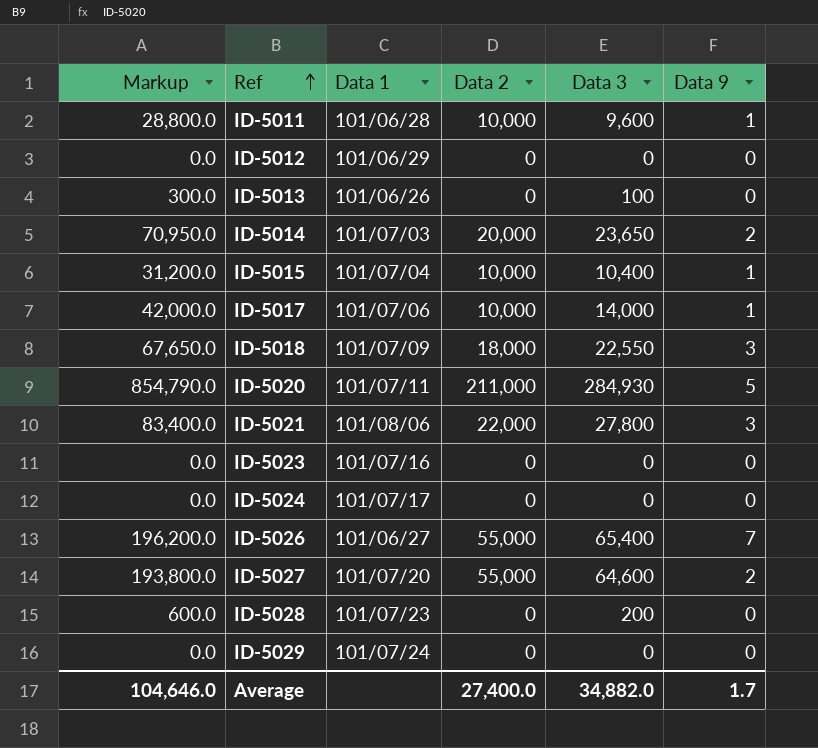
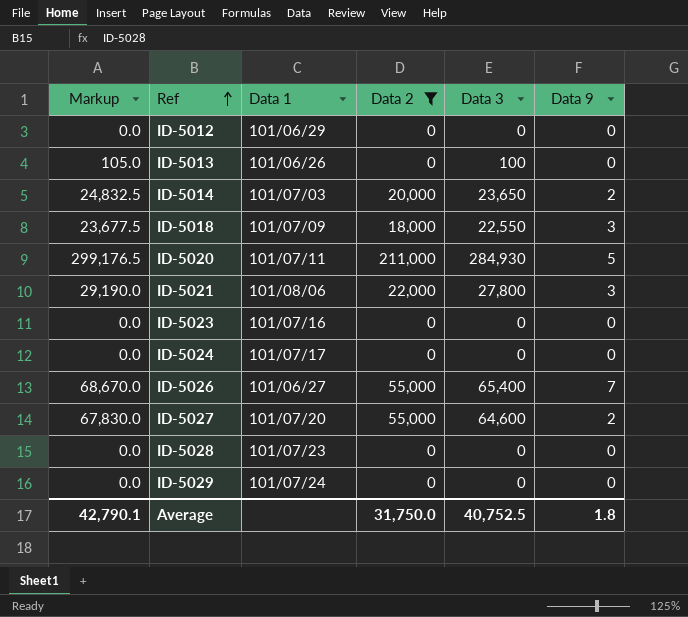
filter: none -> Data 2 != 10,000
column Markup | formula: [Data 3] * 3 -> [Data 3] * 1.05
ID-5028 | Data 3: 200 -> 0
Average | Markup: 104,646.0 -> 42,790.1
Average | Data 2: 27,400.0 -> 31,750.0
Average | Data 3: 34,882.0 -> 40,752.5
Average | Data 9: 1.7 -> 1.8

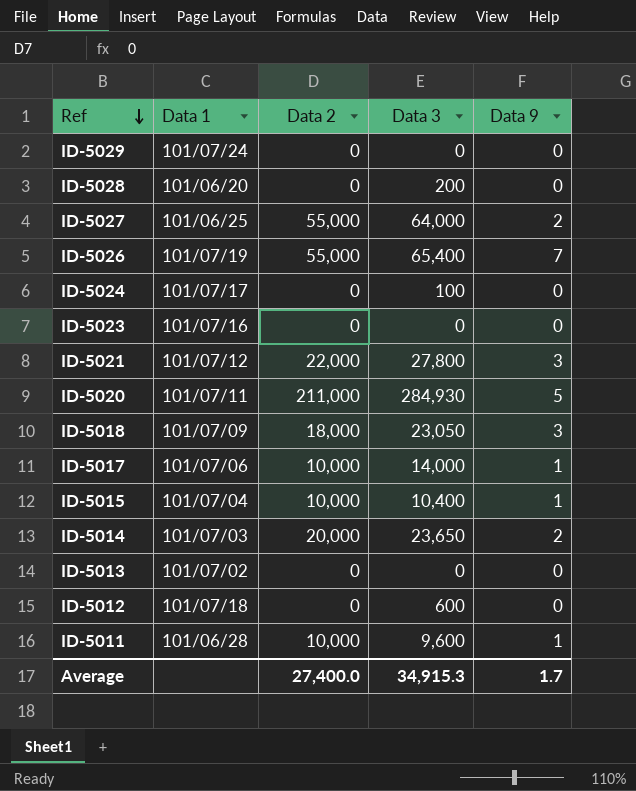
filter: Data 2 != 10,000 -> none
row order: Ref ascending -> Ref descending
column Markup | formula: [Data 3] * 1.05 -> none
ID-5028 | Data 1: 101/07/23 -> 101/06/20
ID-5028 | Data 3: 0 -> 200
ID-5027 | Data 1: 101/07/20 -> 101/06/25
ID-5027 | Data 3: 64,600 -> 64,000
ID-5026 | Data 1: 101/06/27 -> 101/07/19
ID-5024 | Data 3: 0 -> 100
ID-5021 | Data 1: 101/08/06 -> 101/07/12
ID-5018 | Data 3: 22,550 -> 23,050
ID-5013 | Data 1: 101/06/26 -> 101/07/02
ID-5013 | Data 3: 100 -> 0
ID-5012 | Data 1: 101/06/29 -> 101/07/18
ID-5012 | Data 3: 0 -> 600
Average | Data 2: 31,750.0 -> 27,400.0
Average | Data 3: 40,752.5 -> 34,915.3
Average | Data 9: 1.8 -> 1.7

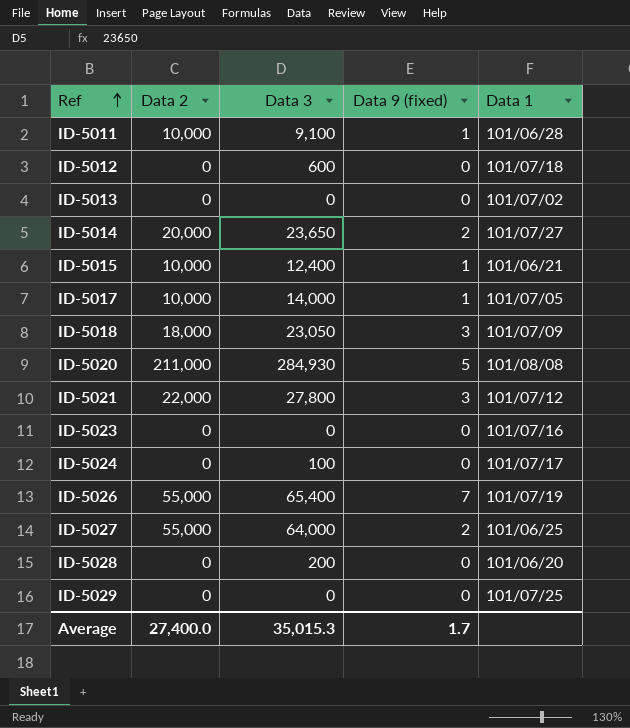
row order: Ref descending -> Ref ascending
column name: Data 9 -> Data 9 (fixed)
column Data 1 | position: 2 -> 5
ID-5011 | Data 3: 9,600 -> 9,100
ID-5014 | Data 1: 101/07/03 -> 101/07/27
ID-5015 | Data 3: 10,400 -> 12,400
ID-5015 | Data 1: 101/07/04 -> 101/06/21
ID-5017 | Data 1: 101/07/06 -> 101/07/05
ID-5020 | Data 1: 101/07/11 -> 101/08/08
ID-5029 | Data 1: 101/07/24 -> 101/07/25
Average | Data 3: 34,915.3 -> 35,015.3

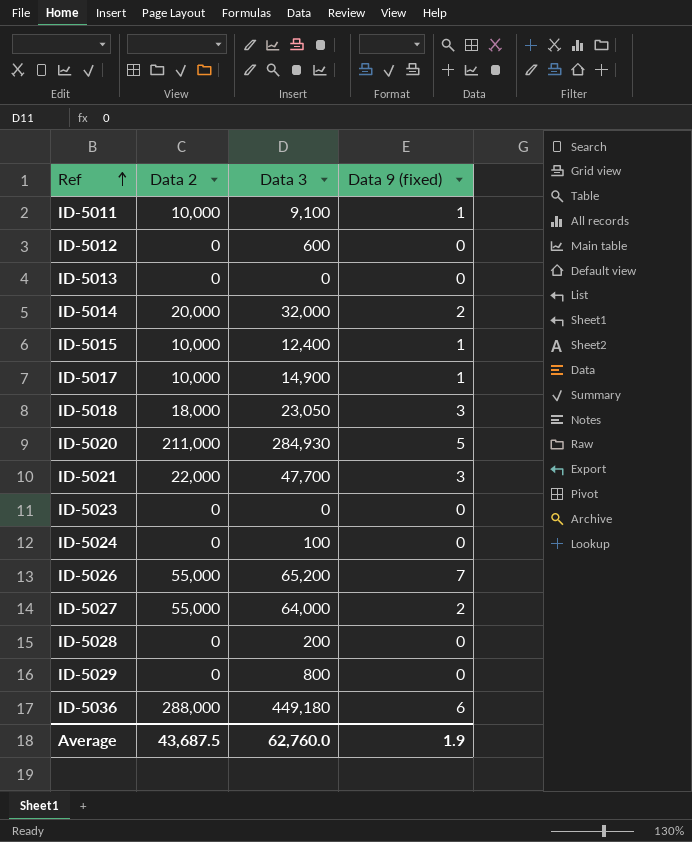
column Data 1 | position: 5 -> none
ID-5014 | Data 3: 23,650 -> 32,000
ID-5017 | Data 3: 14,000 -> 14,900
ID-5021 | Data 3: 27,800 -> 47,700
ID-5026 | Data 3: 65,400 -> 65,200
ID-5029 | Data 3: 0 -> 800
row ID-5036: none -> 288,000 | 449,180 | 6
Average | Data 2: 27,400.0 -> 43,687.5
Average | Data 3: 35,015.3 -> 62,760.0
Average | Data 9 (fixed): 1.7 -> 1.9

